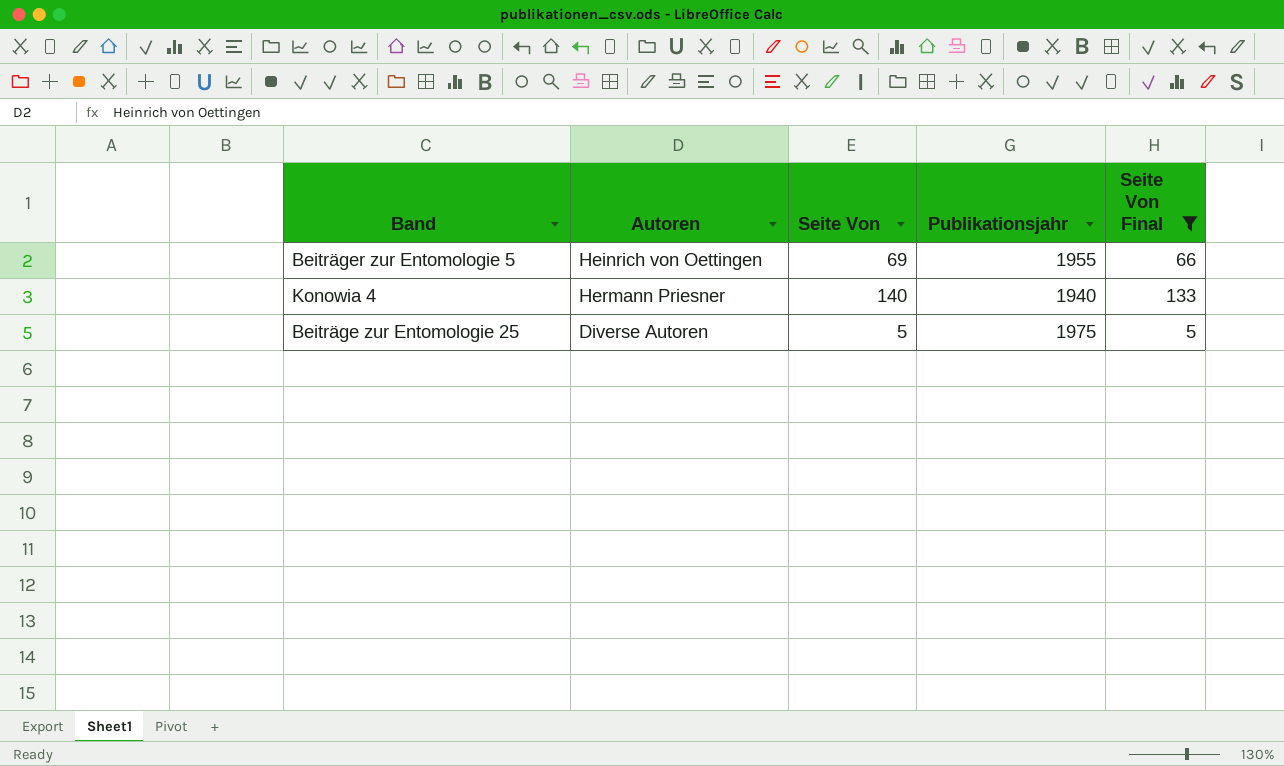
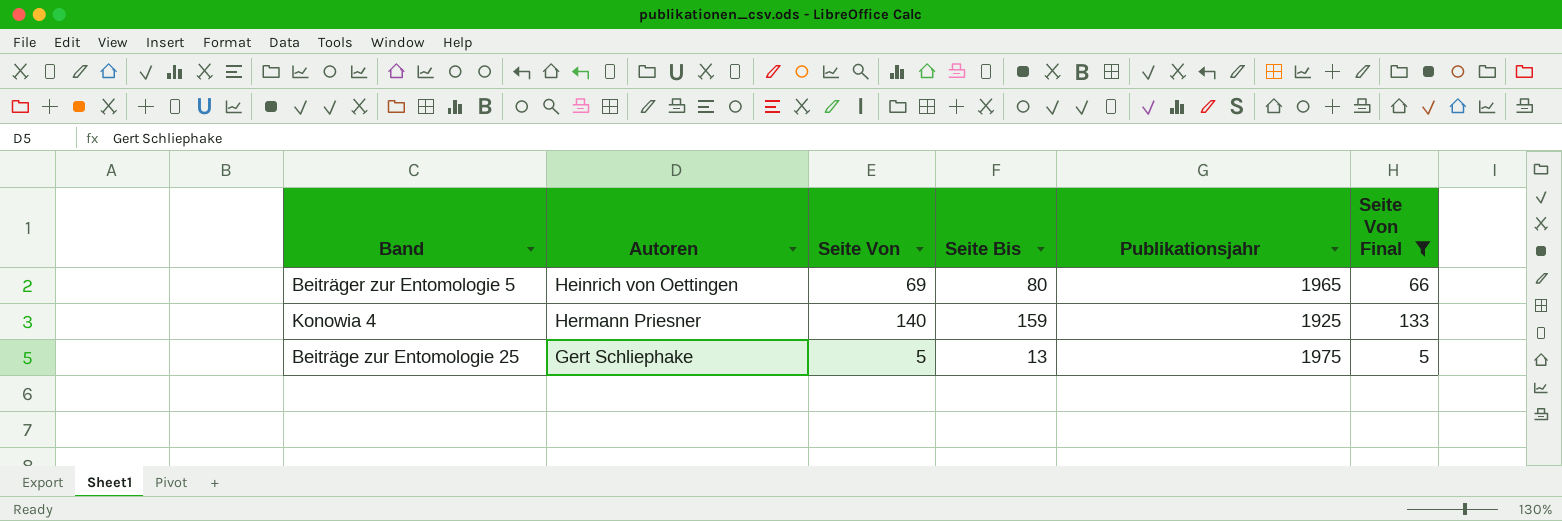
column Seite Bis | position: none -> 4
Beiträger zur Entomologie 5 | Publikationsjahr: 1955 -> 1965
Konowia 4 | Publikationsjahr: 1940 -> 1925
Beiträge zur Entomologie 25 | Autoren: Diverse Autoren -> Gert Schliephake

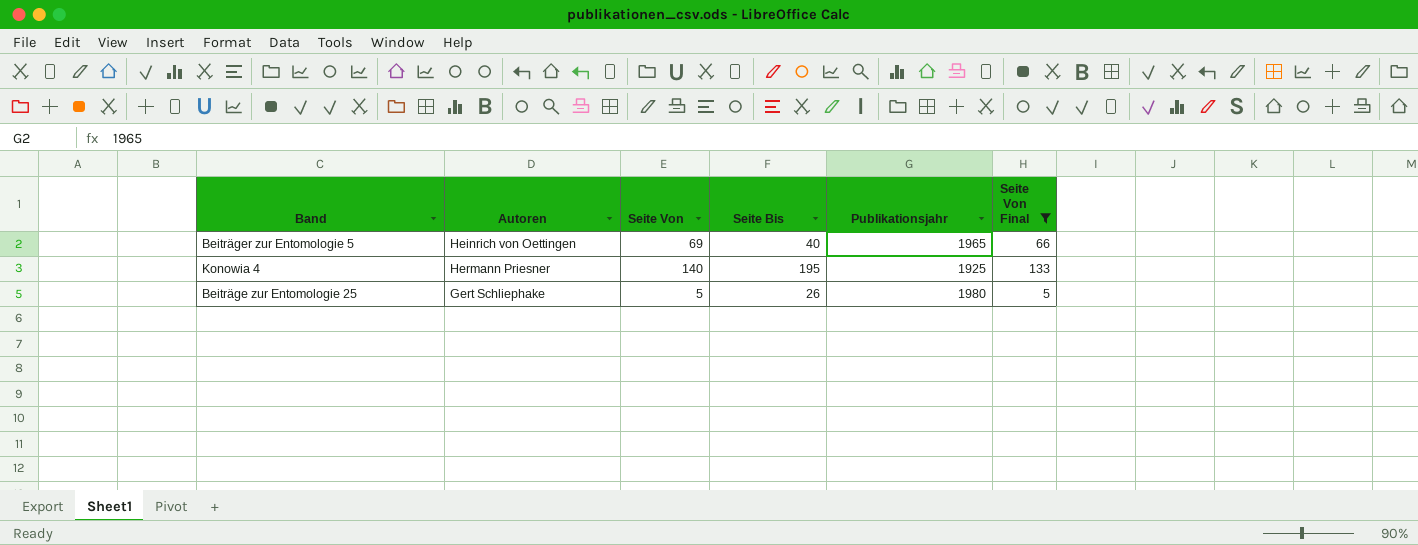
Beiträger zur Entomologie 5 | Seite Bis: 80 -> 40
Konowia 4 | Seite Bis: 159 -> 195
Beiträge zur Entomologie 25 | Seite Bis: 13 -> 26
Beiträge zur Entomologie 25 | Publikationsjahr: 1975 -> 1980

